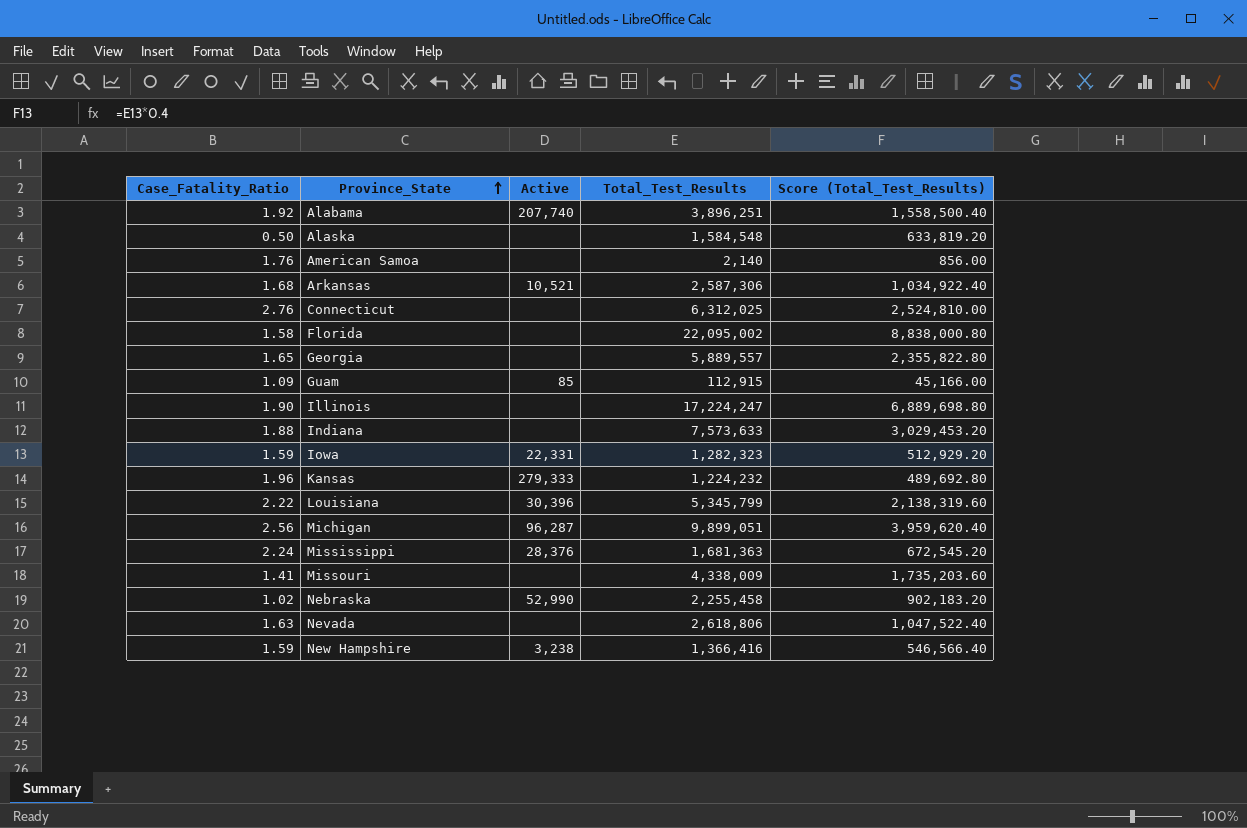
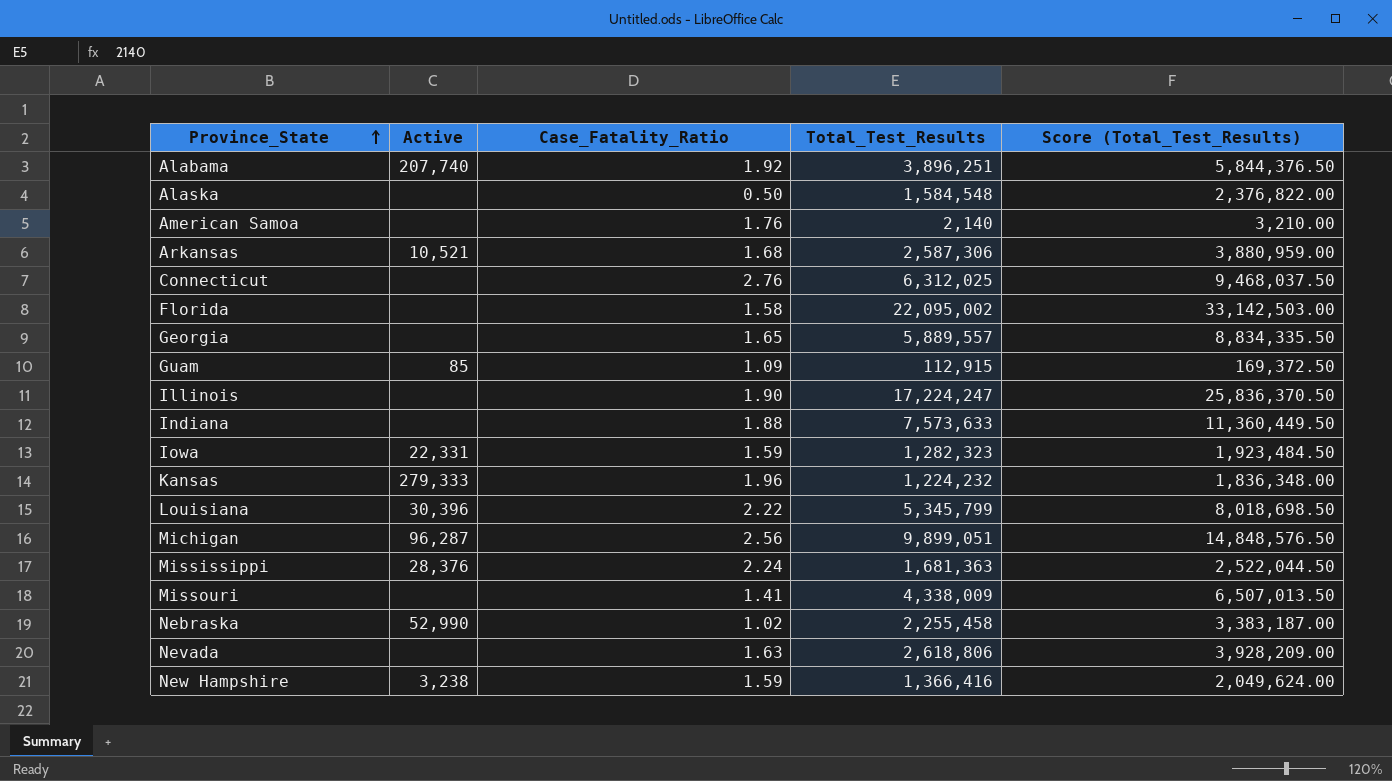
column Case_Fatality_Ratio | position: 1 -> 3
column Score (Total_Test_Results) | formula: [Total_Test_Results] * 0.4 -> [Total_Test_Results] * 1.5

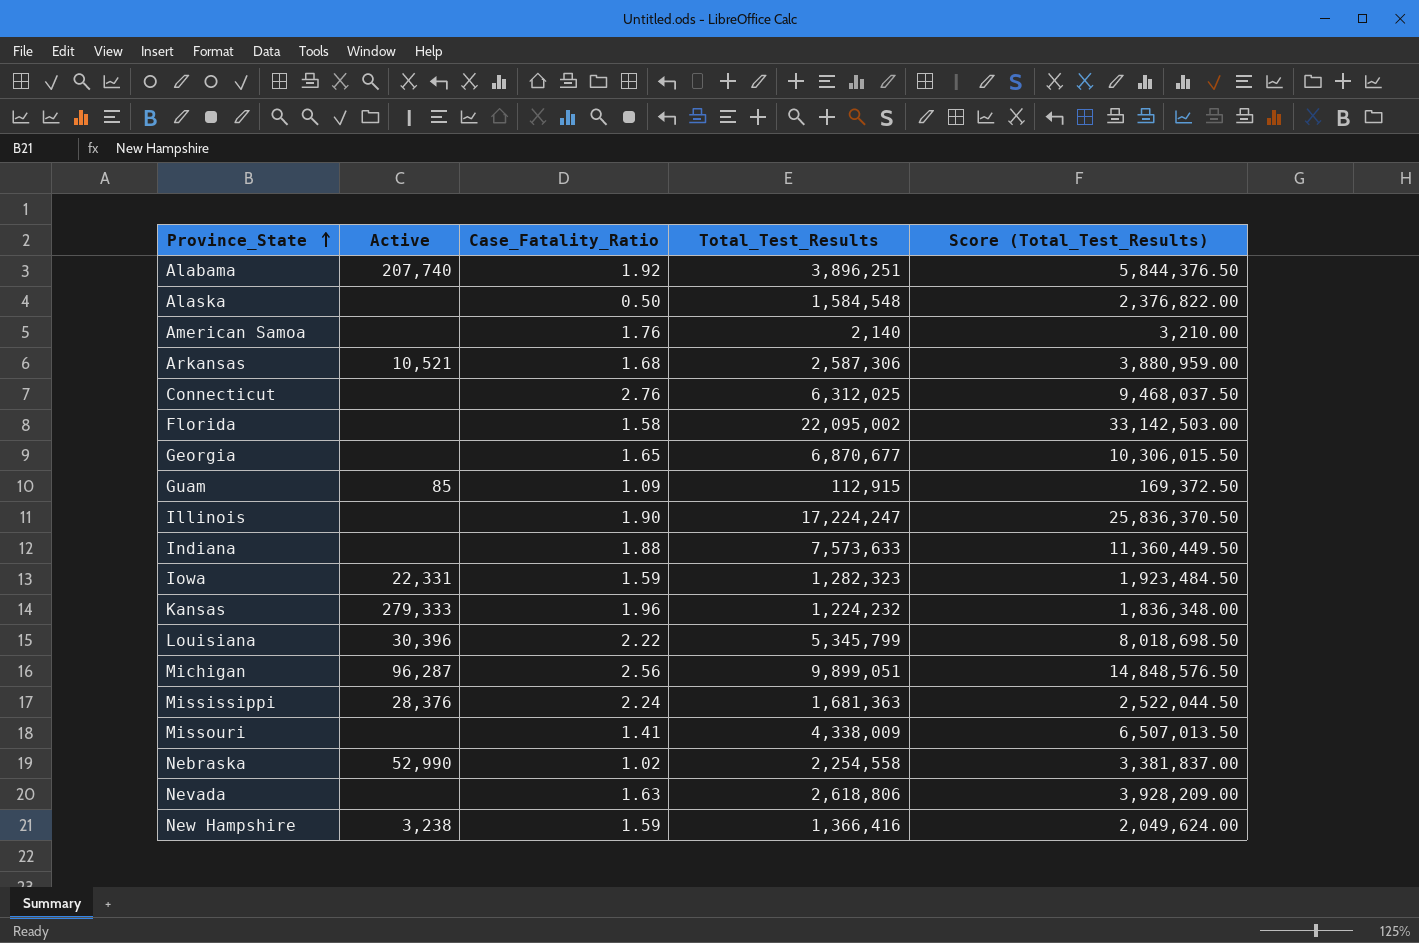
Georgia | Total_Test_Results: 5,889,557 -> 6,870,677
Georgia | Score (Total_Test_Results): 8,834,335.50 -> 10,306,015.50
Nebraska | Total_Test_Results: 2,255,458 -> 2,254,558
Nebraska | Score (Total_Test_Results): 3,383,187.00 -> 3,381,837.00

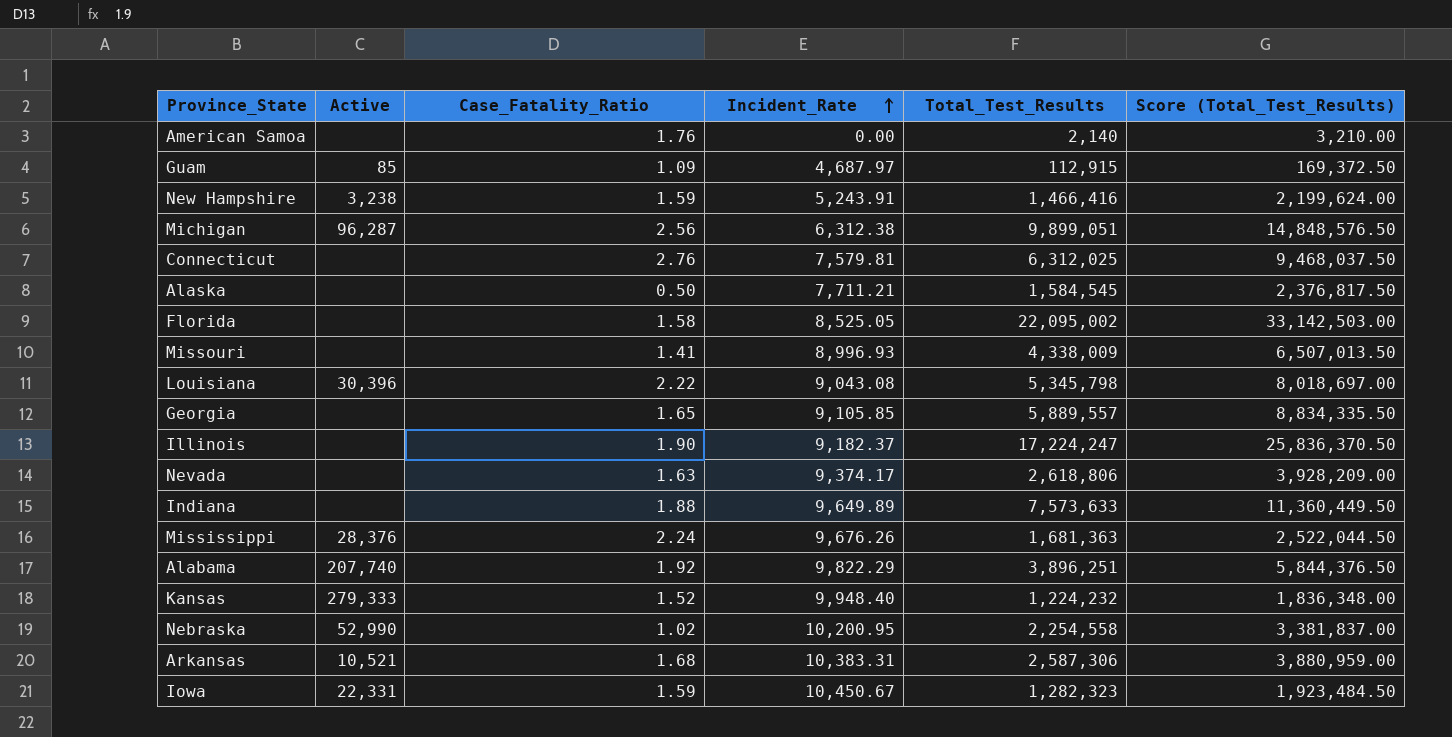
row order: Province_State ascending -> Incident_Rate ascending
column Incident_Rate | position: none -> 4
New Hampshire | Total_Test_Results: 1,366,416 -> 1,466,416
New Hampshire | Score (Total_Test_Results): 2,049,624.00 -> 2,199,624.00
Alaska | Total_Test_Results: 1,584,548 -> 1,584,545
Alaska | Score (Total_Test_Results): 2,376,822.00 -> 2,376,817.50
Louisiana | Total_Test_Results: 5,345,799 -> 5,345,798
Louisiana | Score (Total_Test_Results): 8,018,698.50 -> 8,018,697.00
Georgia | Total_Test_Results: 6,870,677 -> 5,889,557
Georgia | Score (Total_Test_Results): 10,306,015.50 -> 8,834,335.50
Kansas | Case_Fatality_Ratio: 1.96 -> 1.52

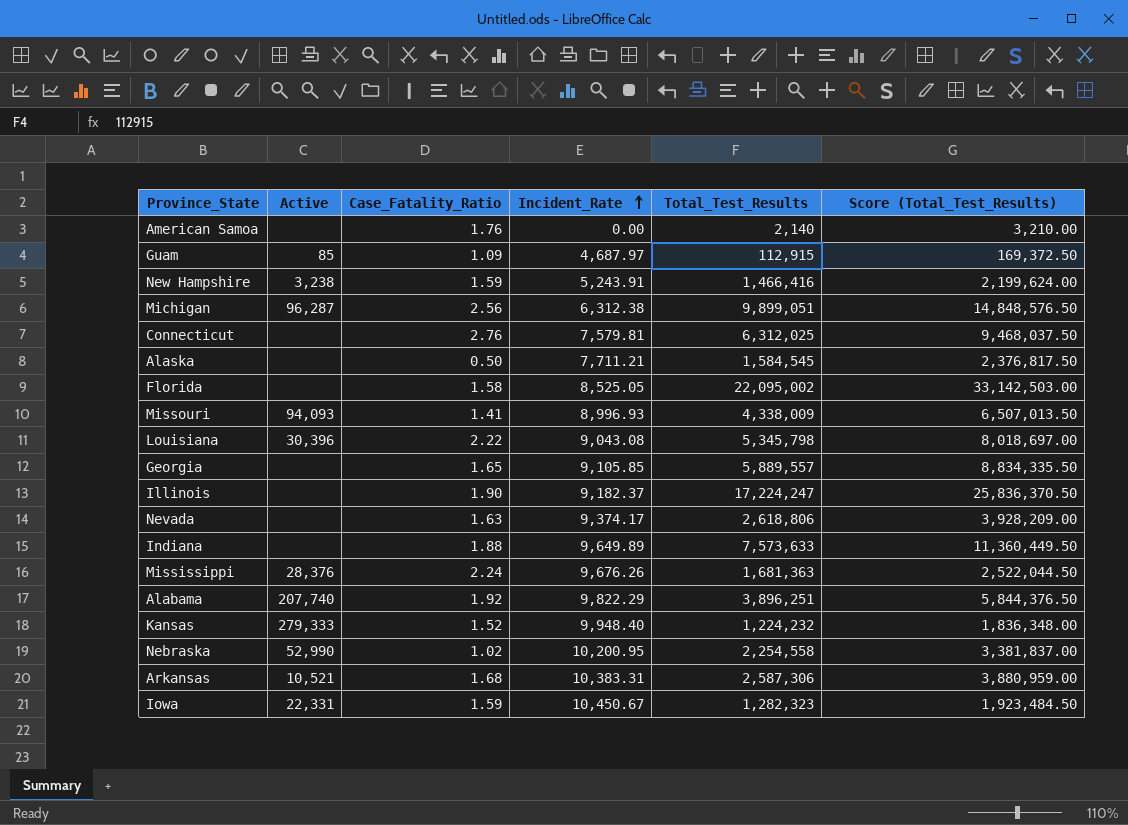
Missouri | Active: none -> 94,093

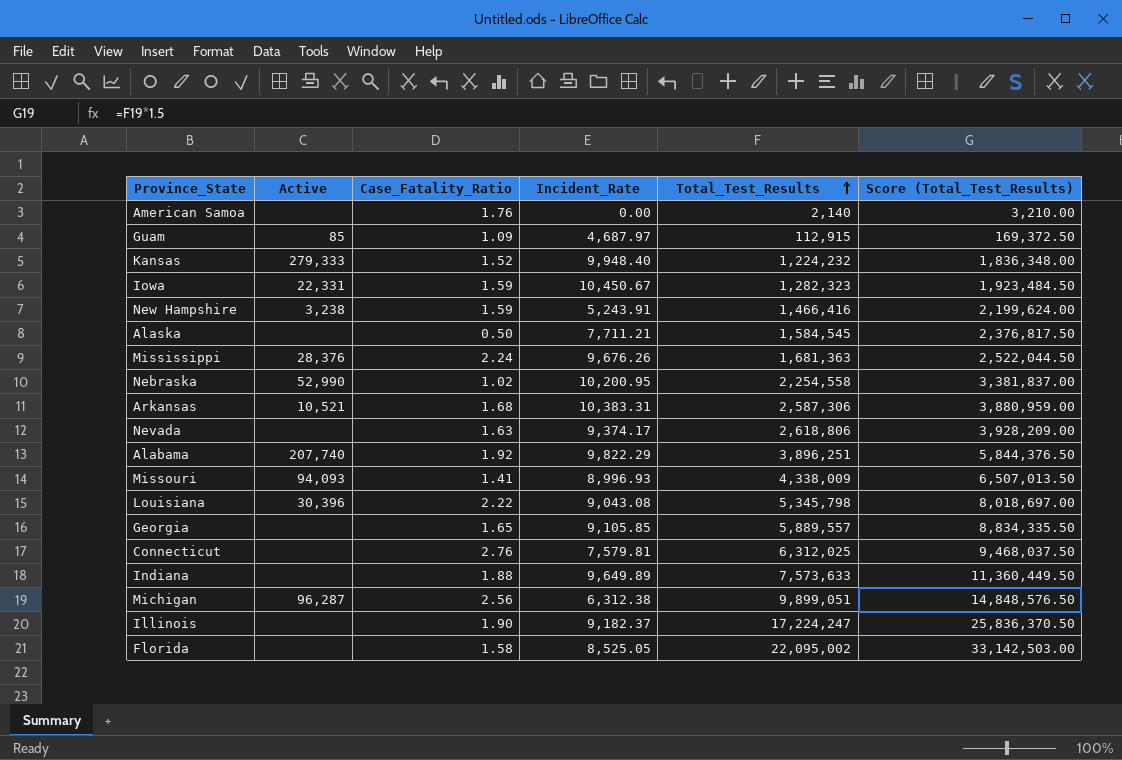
row order: Incident_Rate ascending -> Total_Test_Results ascending

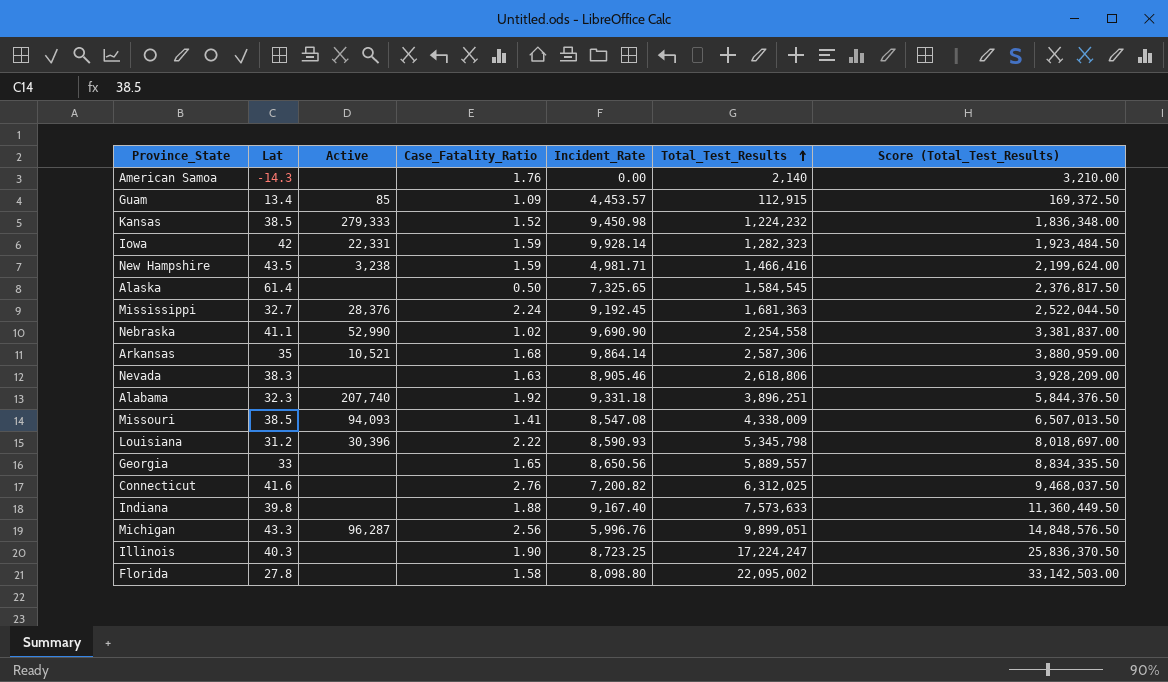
column Lat | position: none -> 2
Guam | Incident_Rate: 4,687.97 -> 4,453.57
Kansas | Incident_Rate: 9,948.40 -> 9,450.98
Iowa | Incident_Rate: 10,450.67 -> 9,928.14
New Hampshire | Incident_Rate: 5,243.91 -> 4,981.71
Alaska | Incident_Rate: 7,711.21 -> 7,325.65
Mississippi | Incident_Rate: 9,676.26 -> 9,192.45
Nebraska | Incident_Rate: 10,200.95 -> 9,690.90
Arkansas | Incident_Rate: 10,383.31 -> 9,864.14
Nevada | Incident_Rate: 9,374.17 -> 8,905.46
Alabama | Incident_Rate: 9,822.29 -> 9,331.18
Missouri | Incident_Rate: 8,996.93 -> 8,547.08
Louisiana | Incident_Rate: 9,043.08 -> 8,590.93
Georgia | Incident_Rate: 9,105.85 -> 8,650.56
Connecticut | Incident_Rate: 7,579.81 -> 7,200.82
Indiana | Incident_Rate: 9,649.89 -> 9,167.40
Michigan | Incident_Rate: 6,312.38 -> 5,996.76
Illinois | Incident_Rate: 9,182.37 -> 8,723.25
Florida | Incident_Rate: 8,525.05 -> 8,098.80

